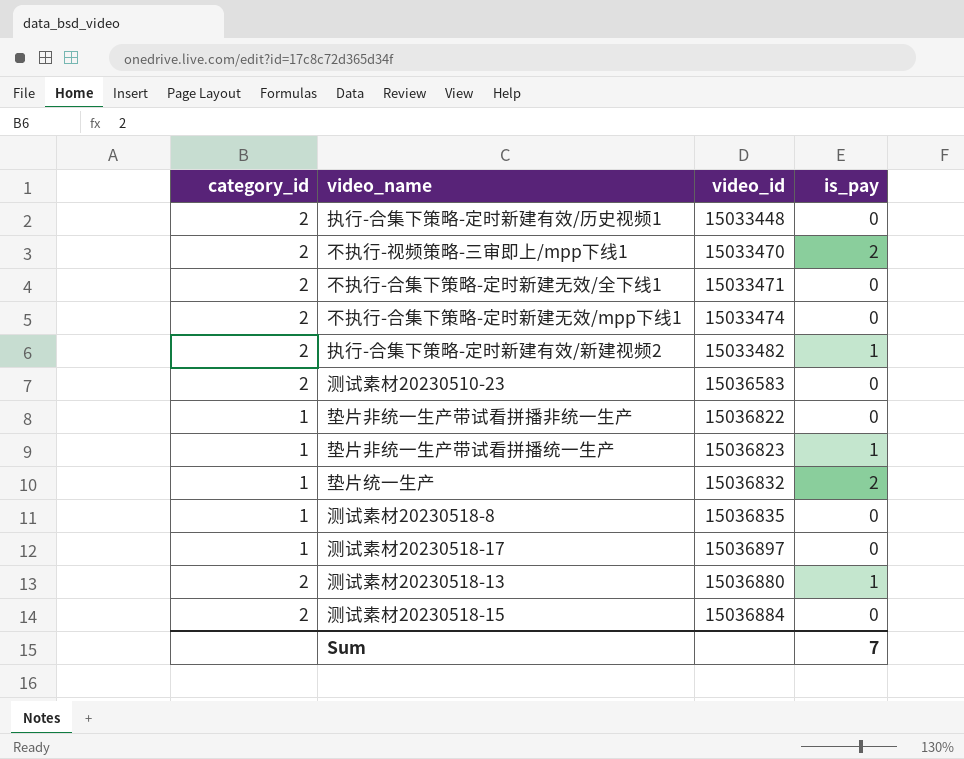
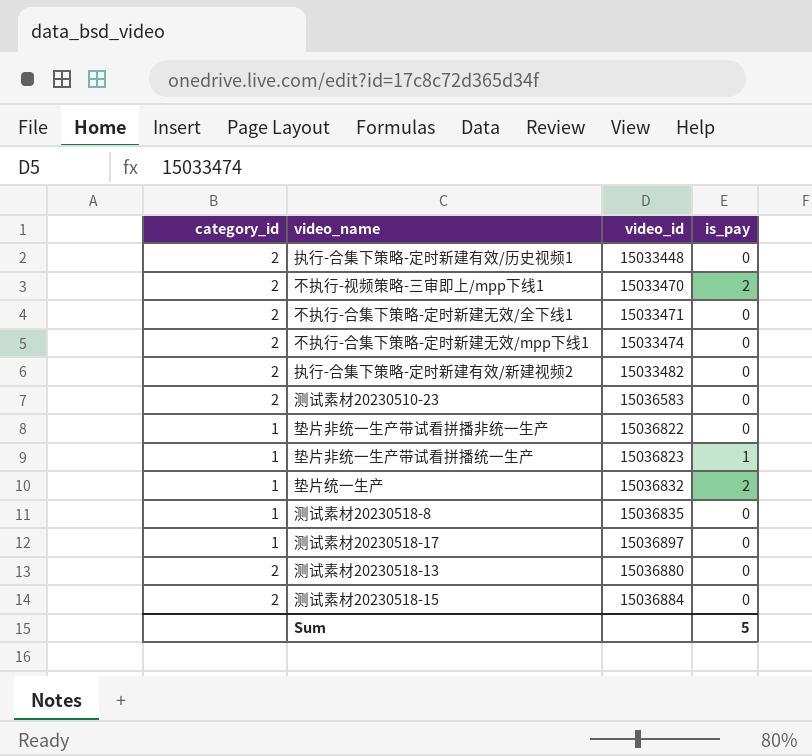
执行-合集下策略-定时新建有效/新建视频2 | is_pay: 1 -> 0
测试素材20230518-13 | is_pay: 1 -> 0
Sum | is_pay: 7 -> 5

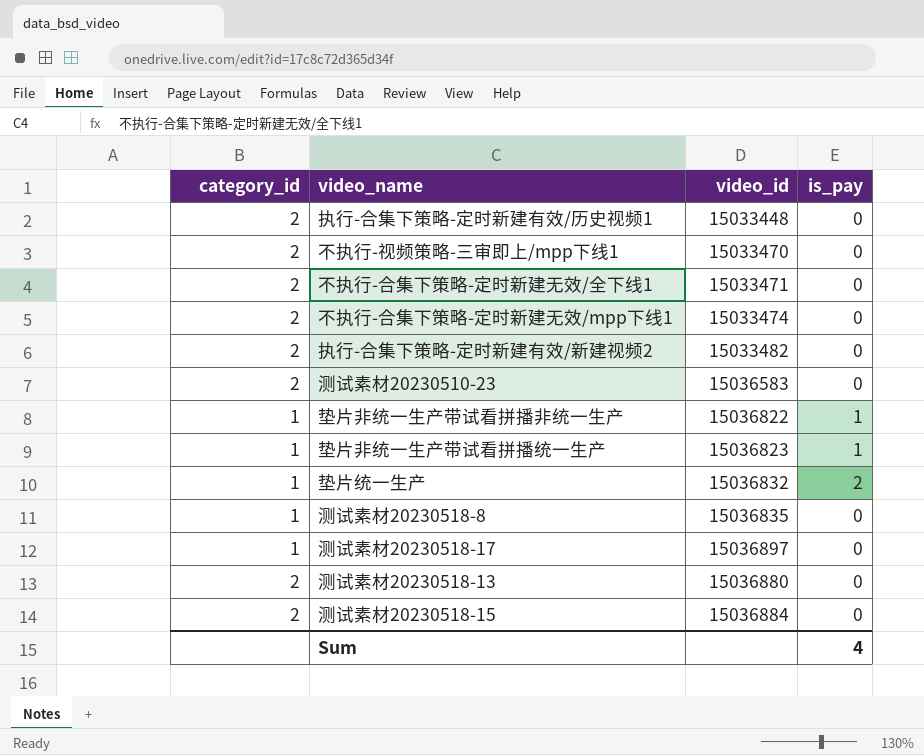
不执行-视频策略-三审即上/mpp下线1 | is_pay: 2 -> 0
垫片非统一生产带试看拼播非统一生产 | is_pay: 0 -> 1
Sum | is_pay: 5 -> 4

